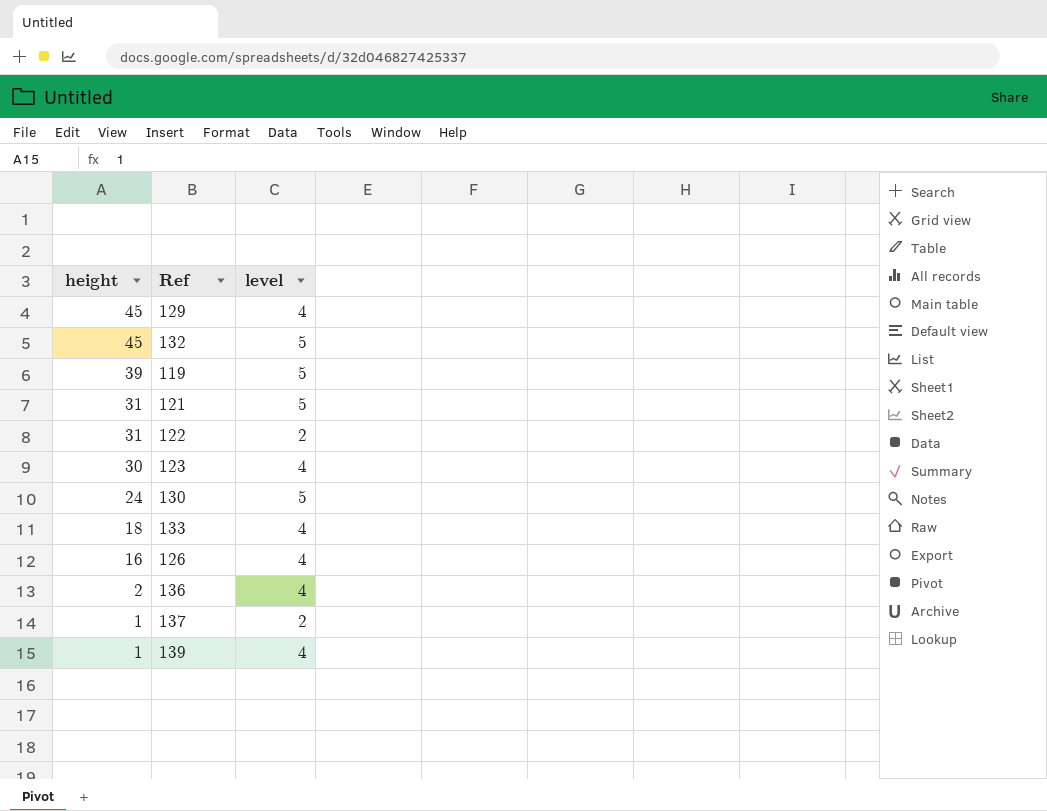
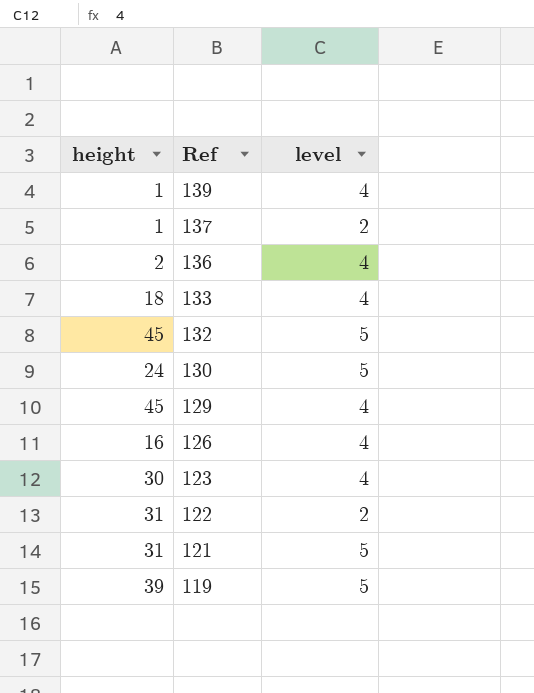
row order: height descending -> Ref descending

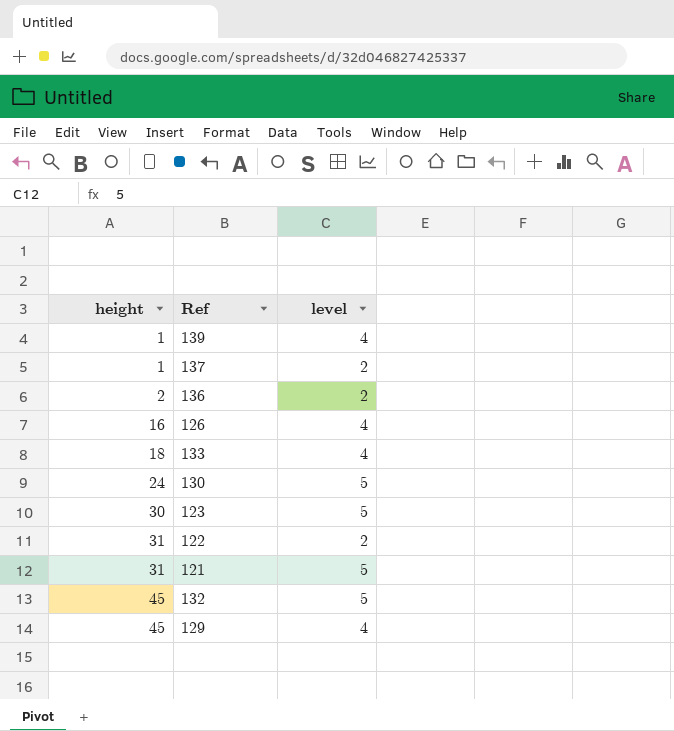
row order: Ref descending -> height ascending
row 119: 39 | 5 -> none
136 | level: 4 -> 2
123 | level: 4 -> 5

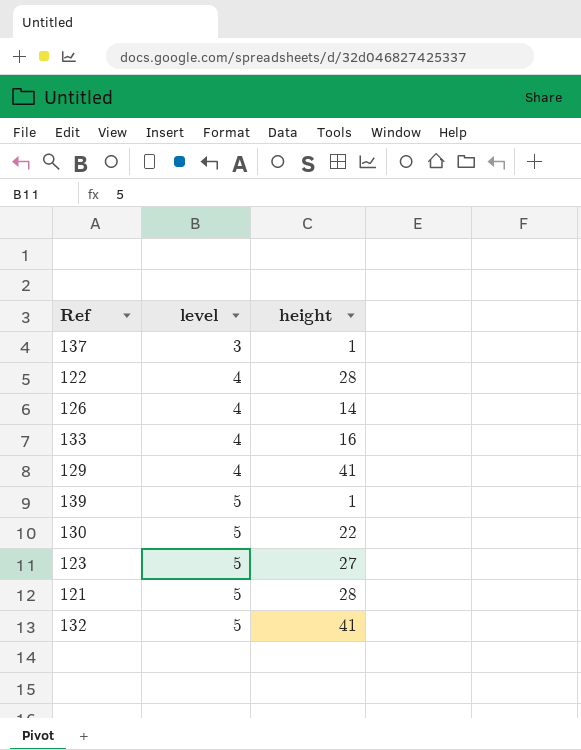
row order: height ascending -> level ascending
column height | position: 1 -> 3
row 136: 2 | 2 -> none
137 | level: 2 -> 3
122 | level: 2 -> 4
122 | height: 31 -> 28
126 | height: 16 -> 14
133 | height: 18 -> 16
129 | height: 45 -> 41
139 | level: 4 -> 5
130 | height: 24 -> 22
123 | height: 30 -> 27
121 | height: 31 -> 28
132 | height: 45 -> 41

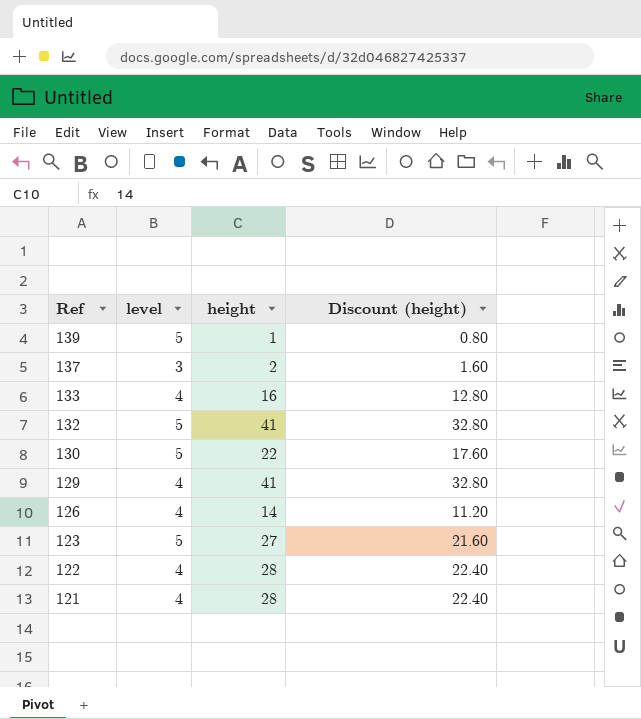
row order: level ascending -> Ref descending
column Discount (height) | formula: none -> [height] * 0.8
137 | height: 1 -> 2
121 | level: 5 -> 4

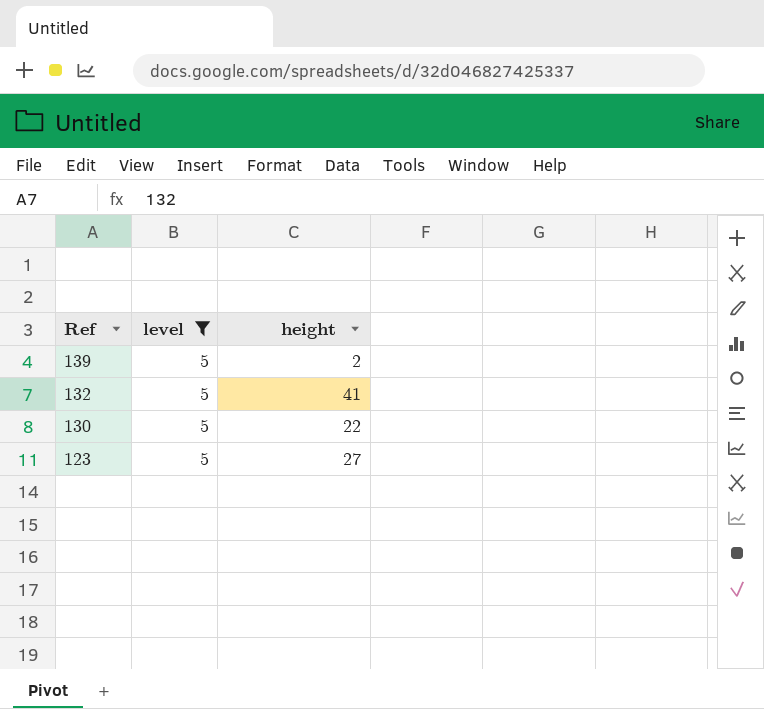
filter: none -> level = 5
column Discount (height) | formula: [height] * 0.8 -> none
139 | height: 1 -> 2

